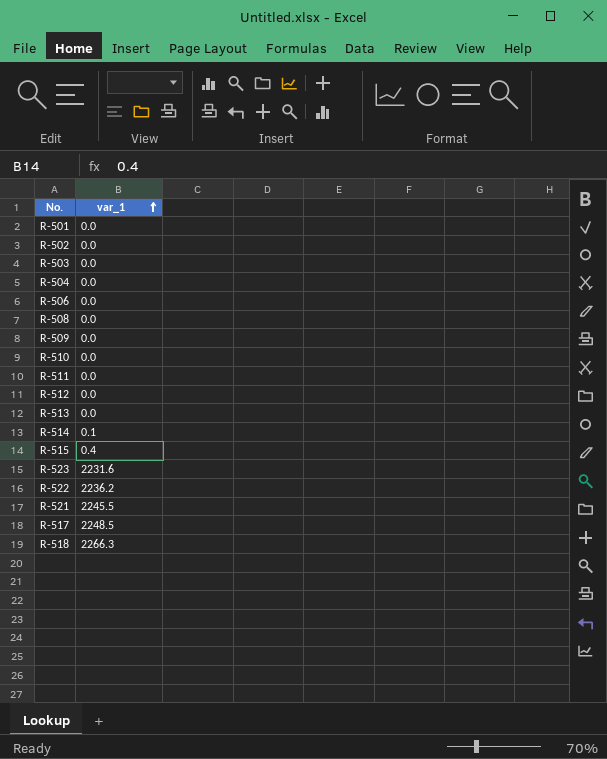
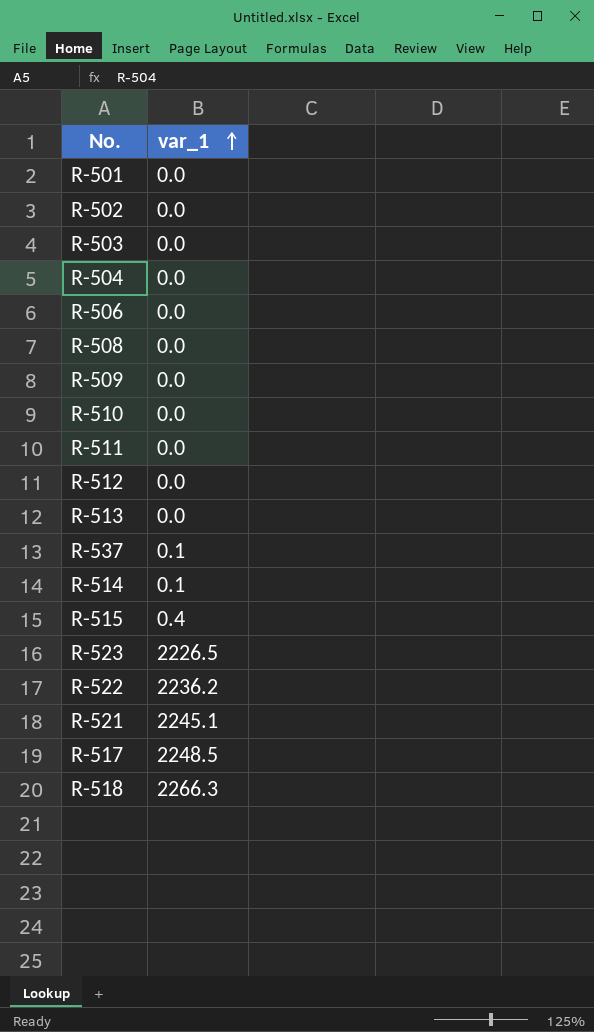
row R-537: none -> 0.1
R-523 | var_1: 2231.6 -> 2226.5
R-521 | var_1: 2245.5 -> 2245.1

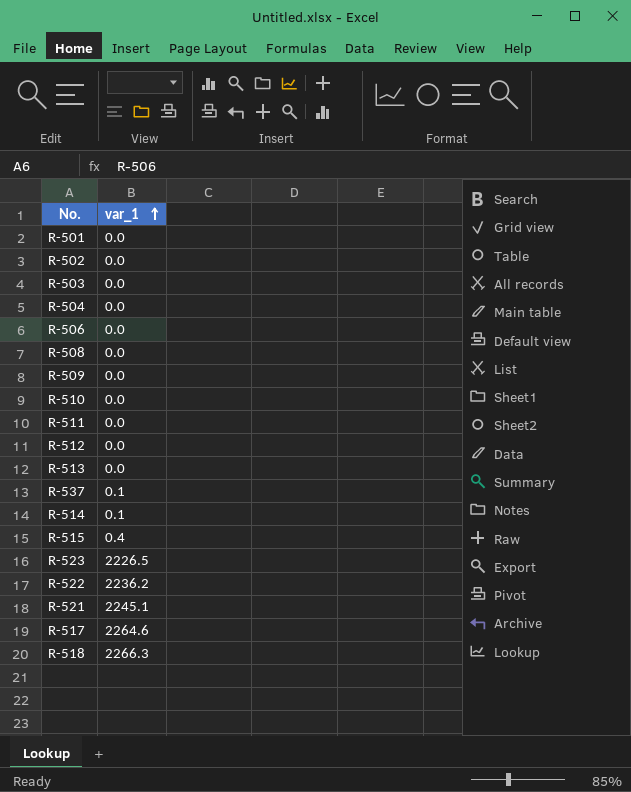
R-517 | var_1: 2248.5 -> 2264.6

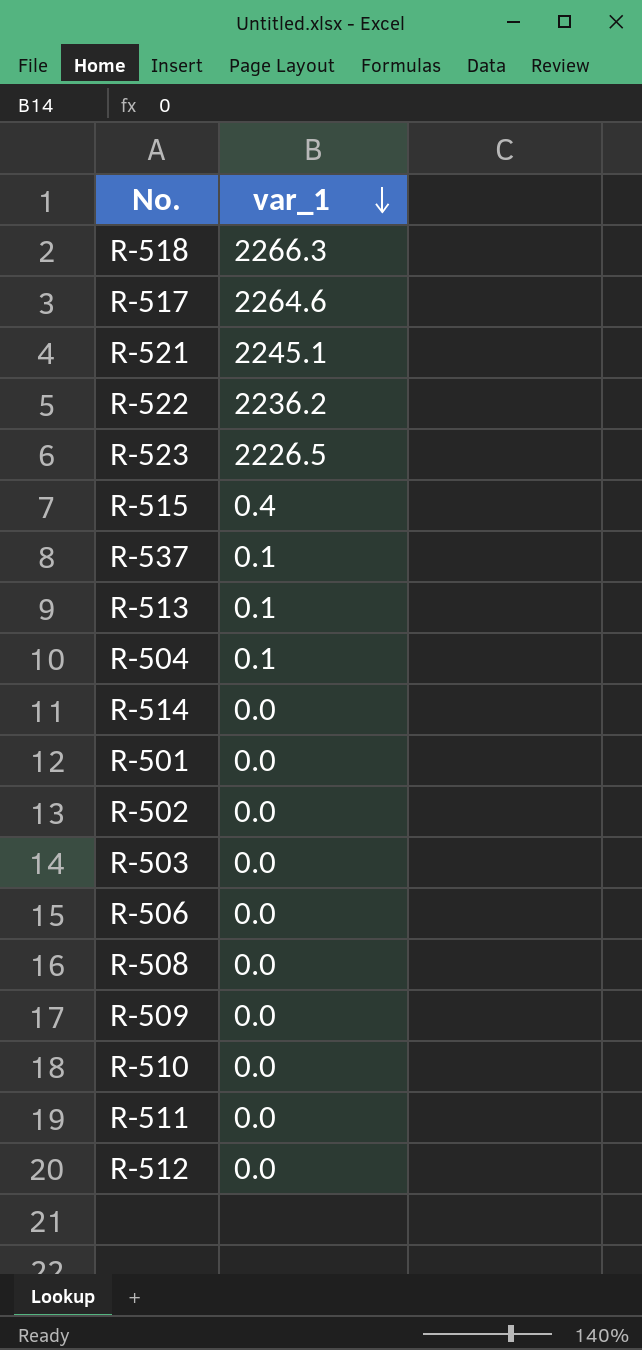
row order: var_1 ascending -> var_1 descending
R-513 | var_1: 0.0 -> 0.1
R-504 | var_1: 0.0 -> 0.1
R-514 | var_1: 0.1 -> 0.0

